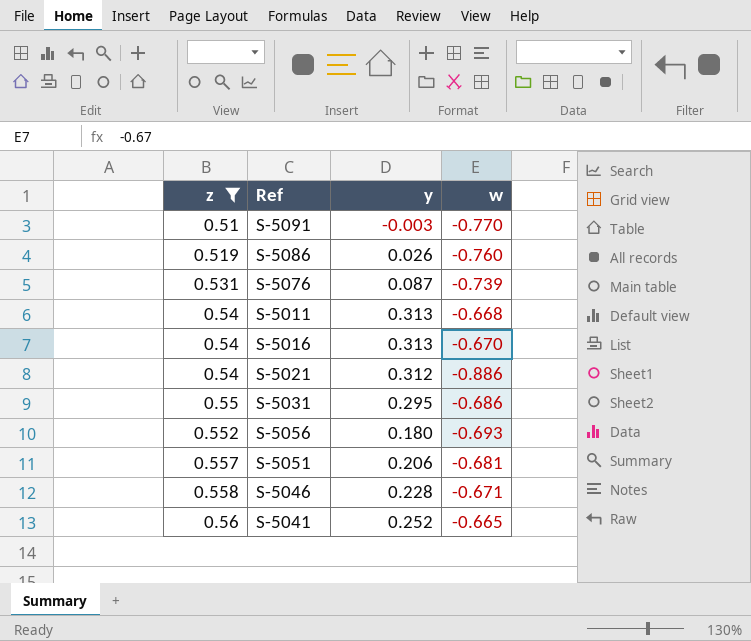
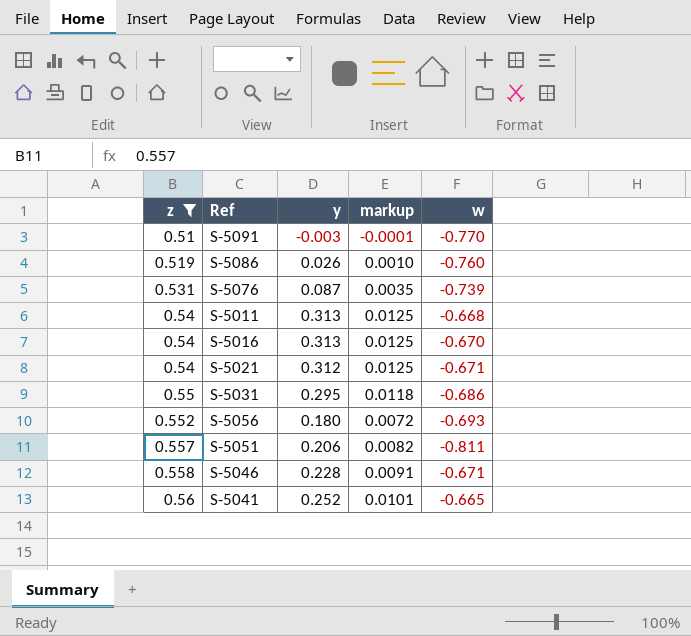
column markup | formula: none -> [y] * 0.04
S-5021 | w: -0.886 -> -0.671
S-5051 | w: -0.681 -> -0.811

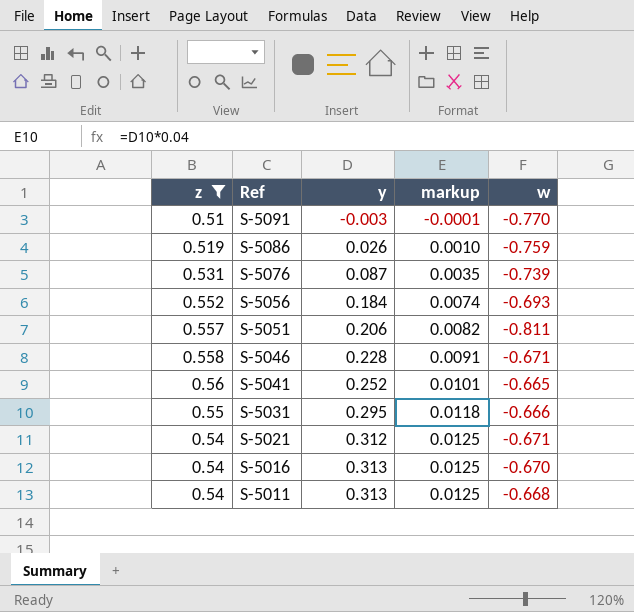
row order: z ascending -> Ref descending
S-5086 | w: -0.760 -> -0.759
S-5056 | y: 0.180 -> 0.184
S-5056 | markup: 0.0072 -> 0.0074
S-5031 | w: -0.686 -> -0.666

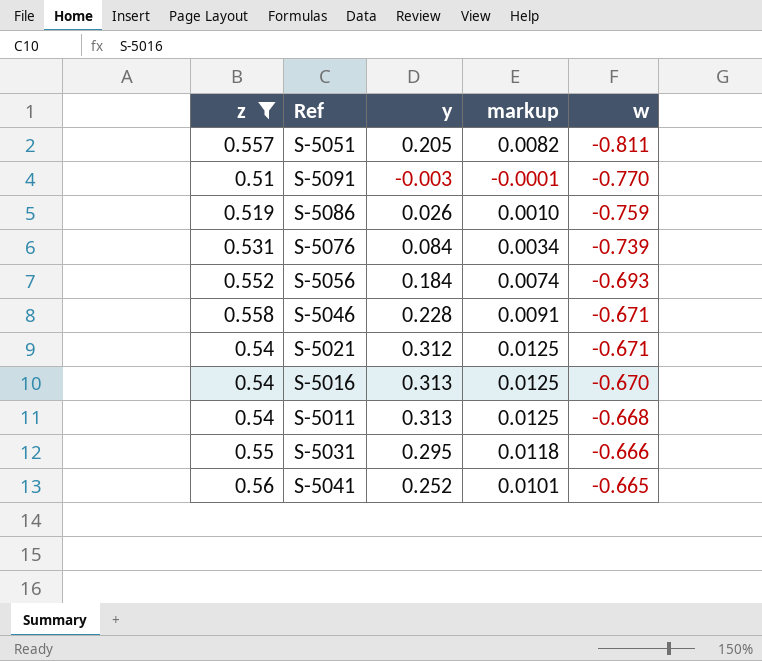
row order: Ref descending -> w ascending
S-5051 | y: 0.206 -> 0.205
S-5076 | y: 0.087 -> 0.084
S-5076 | markup: 0.0035 -> 0.0034

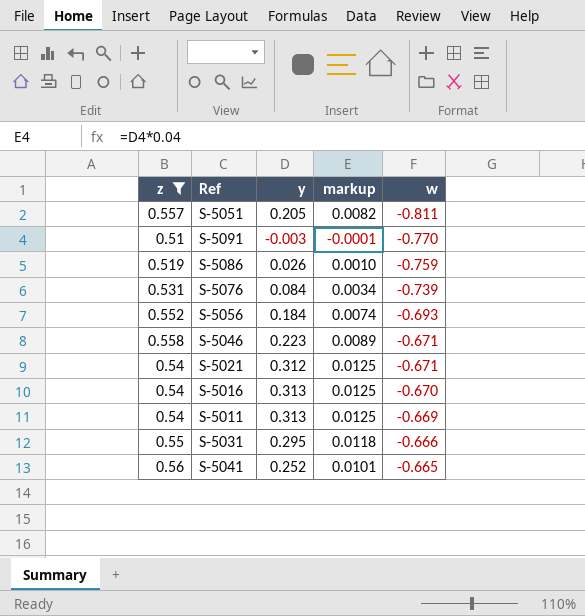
S-5046 | y: 0.228 -> 0.223
S-5046 | markup: 0.0091 -> 0.0089
S-5011 | w: -0.668 -> -0.669

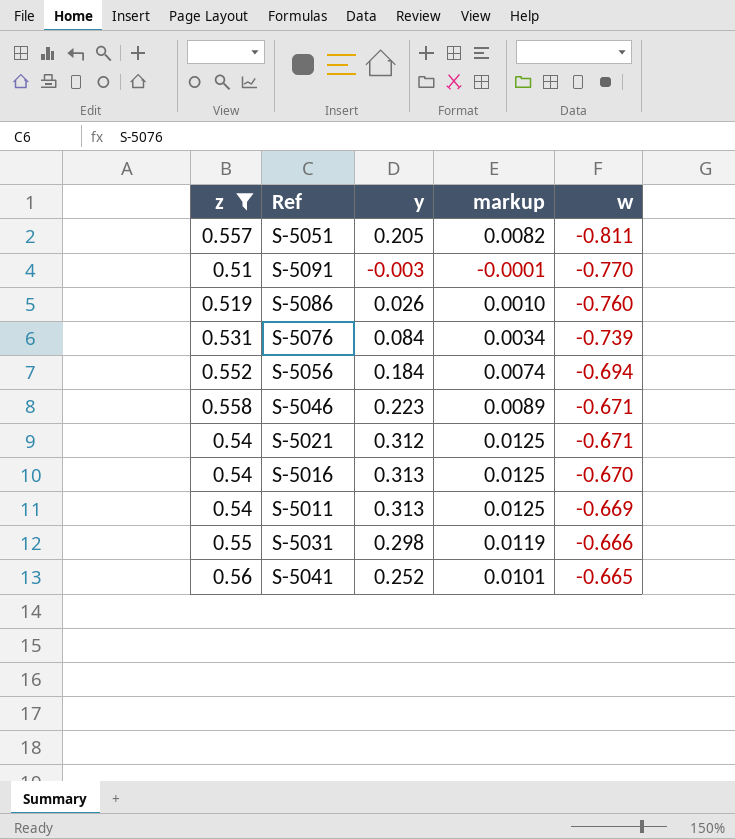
S-5086 | w: -0.759 -> -0.760
S-5056 | w: -0.693 -> -0.694
S-5031 | y: 0.295 -> 0.298
S-5031 | markup: 0.0118 -> 0.0119

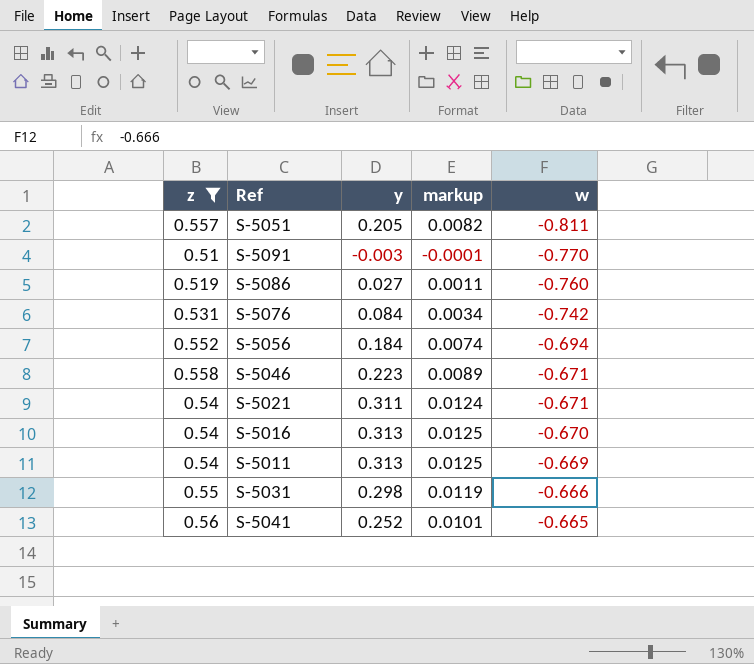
S-5086 | y: 0.026 -> 0.027
S-5086 | markup: 0.0010 -> 0.0011
S-5076 | w: -0.739 -> -0.742
S-5021 | y: 0.312 -> 0.311
S-5021 | markup: 0.0125 -> 0.0124

